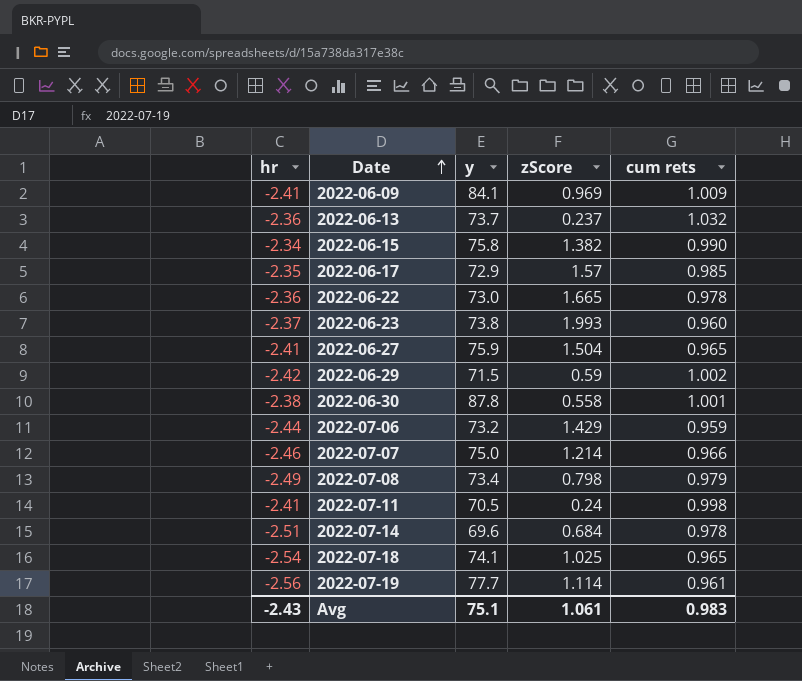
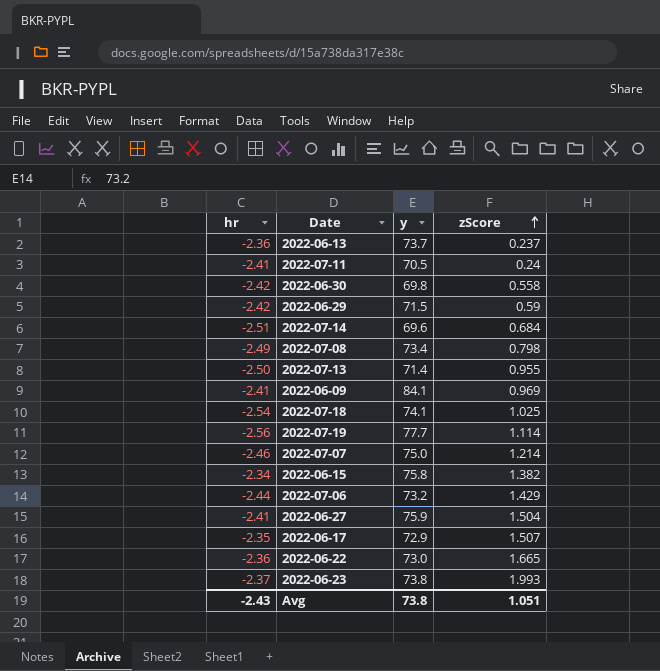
row order: Date ascending -> zScore ascending
column cum rets | position: 5 -> none
2022-06-30 | hr: -2.38 -> -2.42
2022-06-30 | y: 87.8 -> 69.8
row 2022-07-13: none -> -2.50 | 71.4 | 0.955
2022-06-17 | zScore: 1.57 -> 1.507
Avg | y: 75.1 -> 73.8
Avg | zScore: 1.061 -> 1.051

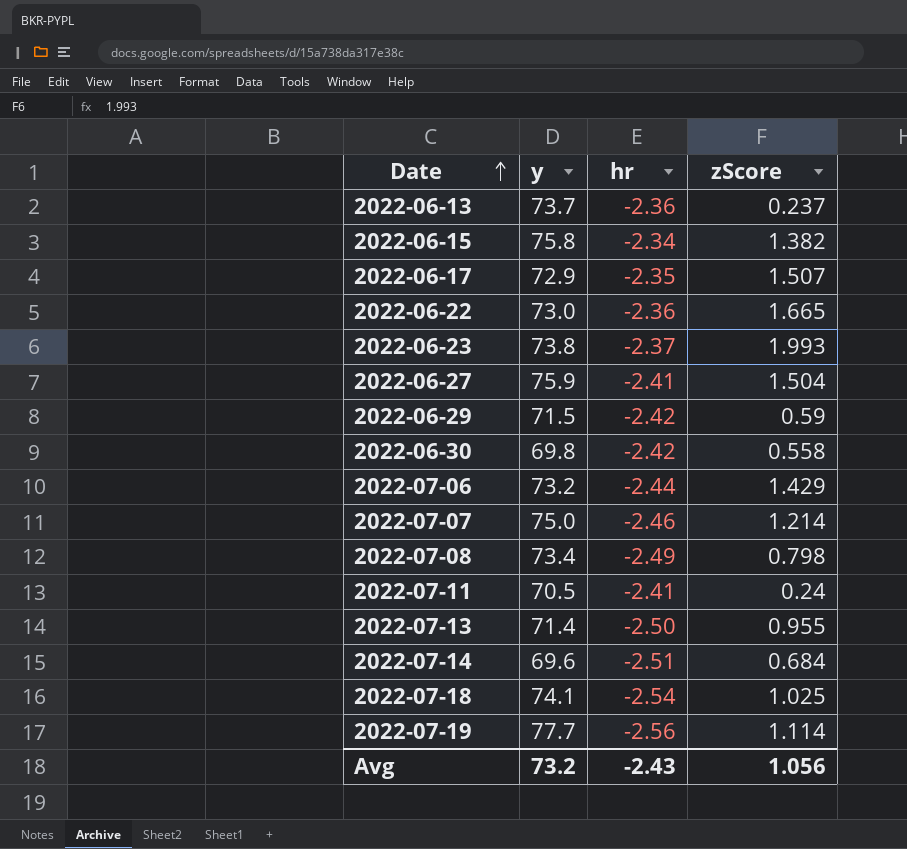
row order: zScore ascending -> Date ascending
column hr | position: 1 -> 3
row 2022-06-09: -2.41 | 84.1 | 0.969 -> none
Avg | y: 73.8 -> 73.2
Avg | zScore: 1.051 -> 1.056

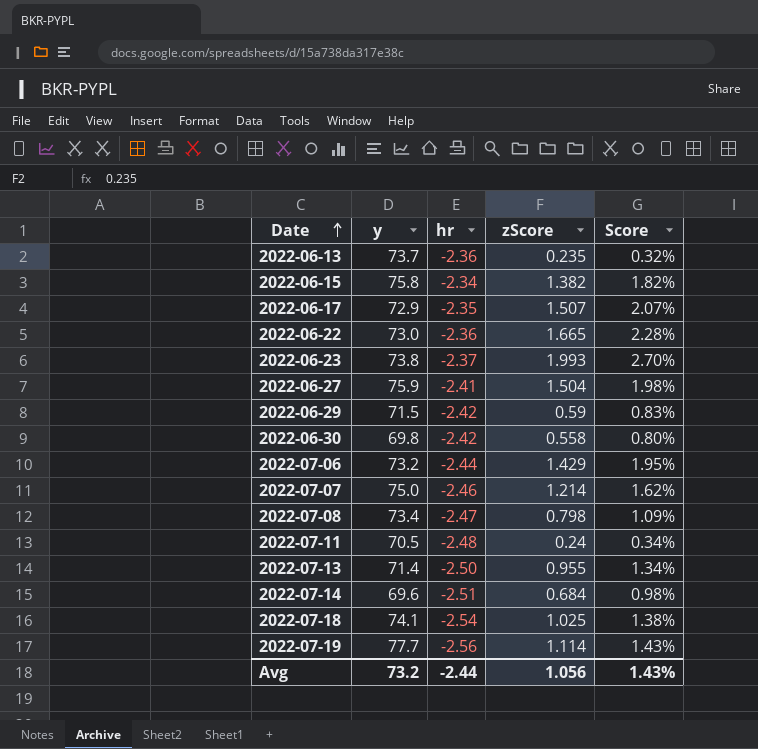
column Score | formula: none -> [zScore] / [y]
2022-06-13 | zScore: 0.237 -> 0.235
2022-07-08 | hr: -2.49 -> -2.47
2022-07-11 | hr: -2.41 -> -2.48
Avg | hr: -2.43 -> -2.44

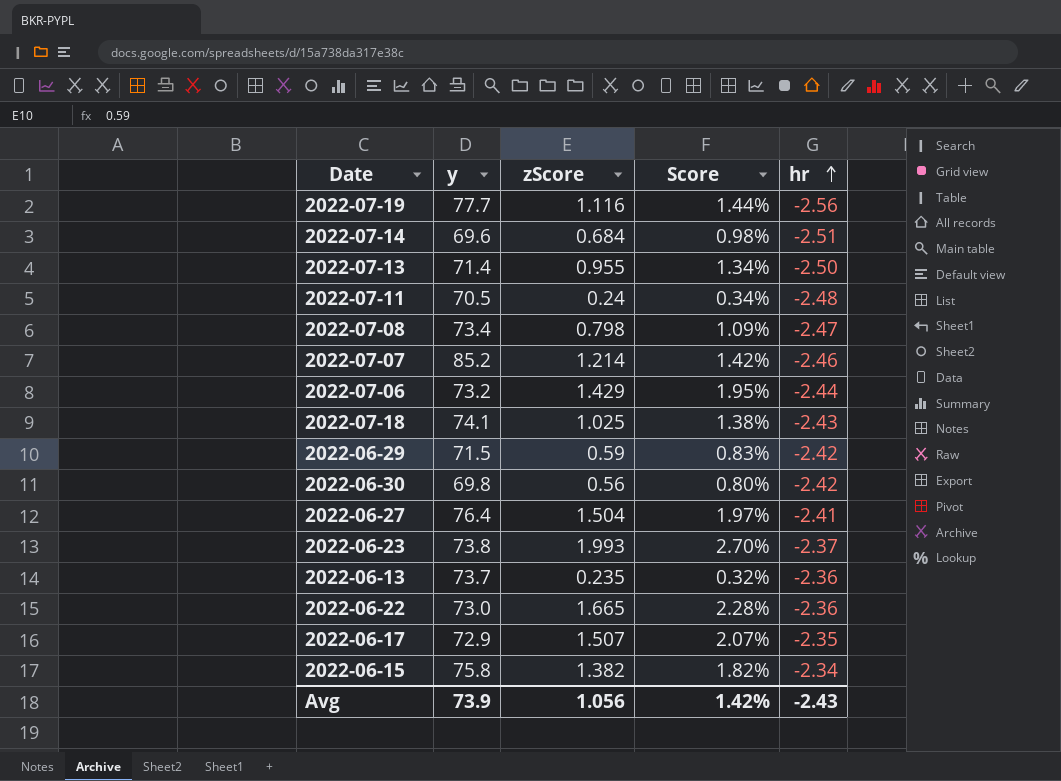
row order: Date ascending -> hr ascending
column hr | position: 3 -> 5
2022-07-19 | zScore: 1.114 -> 1.116
2022-07-19 | Score: 1.43% -> 1.44%
2022-07-07 | y: 75.0 -> 85.2
2022-07-07 | Score: 1.62% -> 1.42%
2022-07-18 | hr: -2.54 -> -2.43
2022-06-30 | zScore: 0.558 -> 0.56
2022-06-27 | y: 75.9 -> 76.4
2022-06-27 | Score: 1.98% -> 1.97%
Avg | y: 73.2 -> 73.9
Avg | Score: 1.43% -> 1.42%
Avg | hr: -2.44 -> -2.43

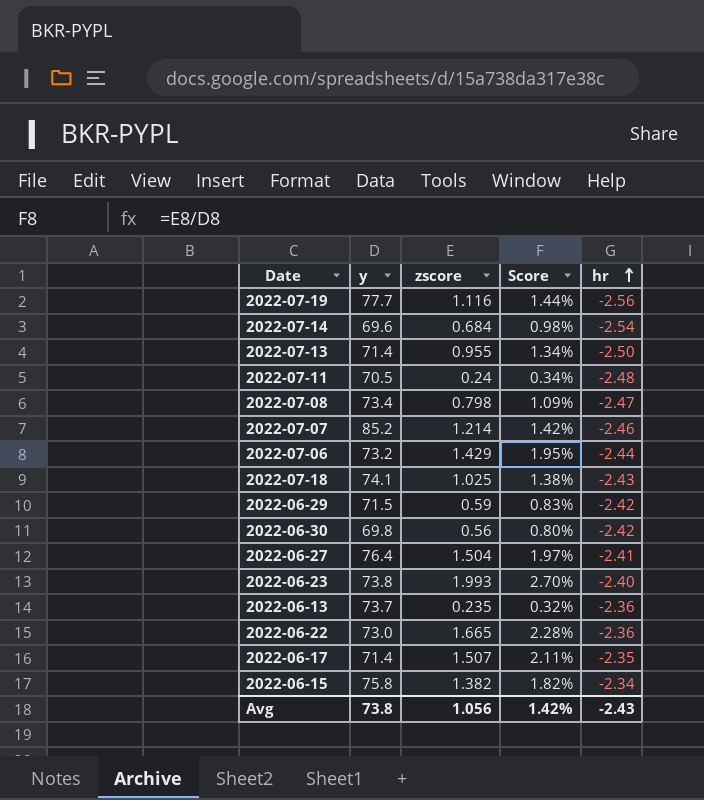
column name: zScore -> zscore
2022-07-14 | hr: -2.51 -> -2.54
2022-06-23 | hr: -2.37 -> -2.40
2022-06-17 | y: 72.9 -> 71.4
2022-06-17 | Score: 2.07% -> 2.11%
Avg | y: 73.9 -> 73.8

